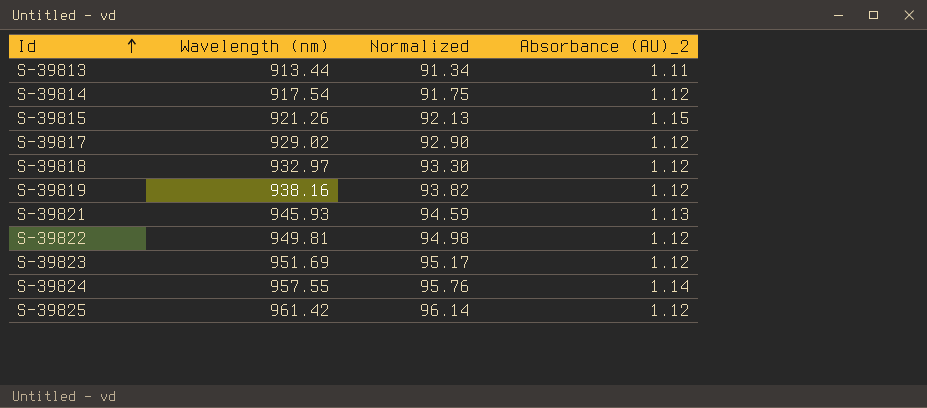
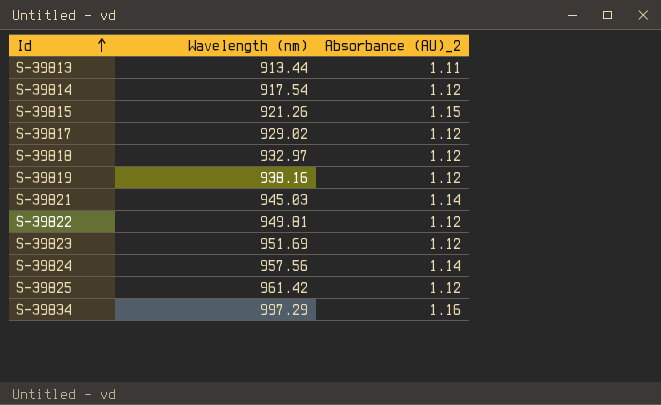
column Normalized | formula: [Wavelength (nm)] * 0.1 -> none
S-39821 | Wavelength (nm): 945.93 -> 945.03
S-39821 | Absorbance (AU)_2: 1.13 -> 1.14
S-39824 | Wavelength (nm): 957.55 -> 957.56
row S-39834: none -> 997.29 | 1.16

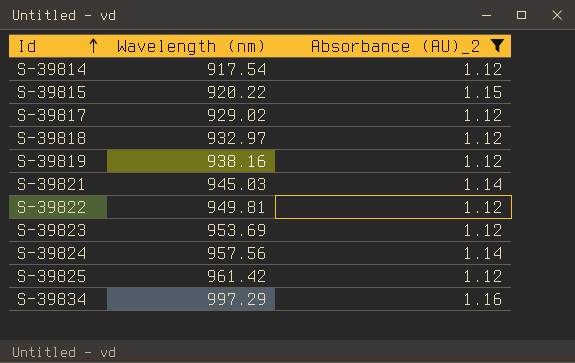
filter: none -> Absorbance (AU)_2 != 1.11
S-39815 | Wavelength (nm): 921.26 -> 920.22
S-39823 | Wavelength (nm): 951.69 -> 953.69

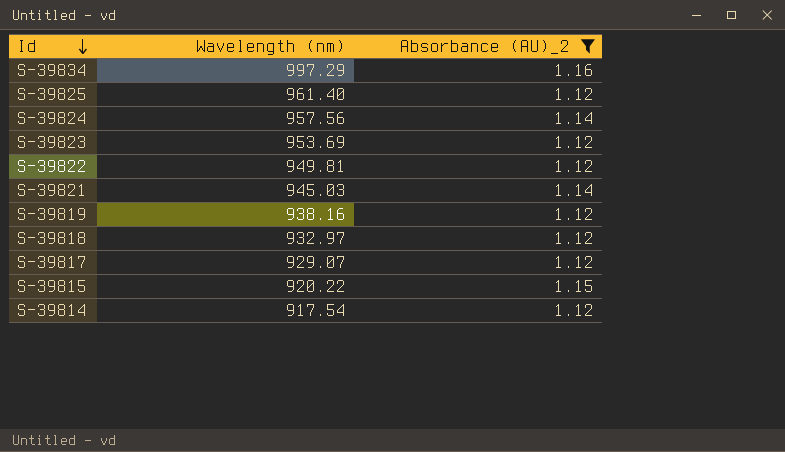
row order: Id ascending -> Id descending
S-39825 | Wavelength (nm): 961.42 -> 961.40
S-39817 | Wavelength (nm): 929.02 -> 929.07

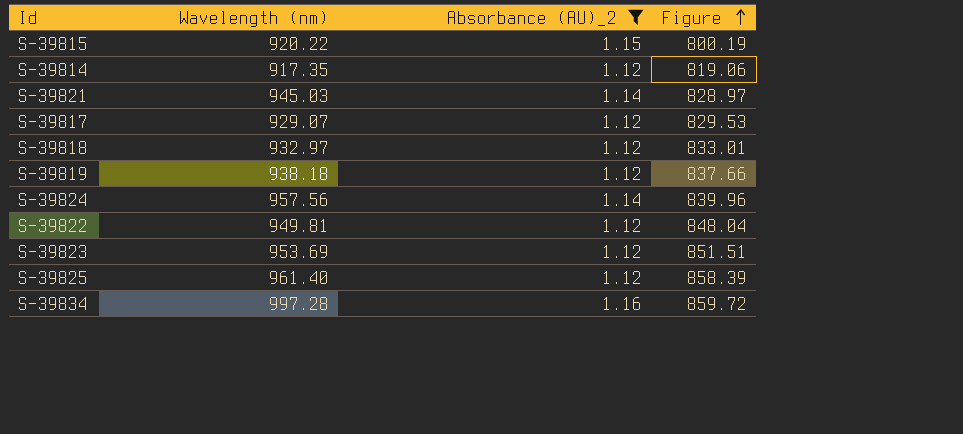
row order: Id descending -> Figure ascending
column Figure | formula: none -> [Wavelength (nm)] / [Absorbance (AU)_2]
S-39814 | Wavelength (nm): 917.54 -> 917.35
S-39819 | Wavelength (nm): 938.16 -> 938.18
S-39834 | Wavelength (nm): 997.29 -> 997.28

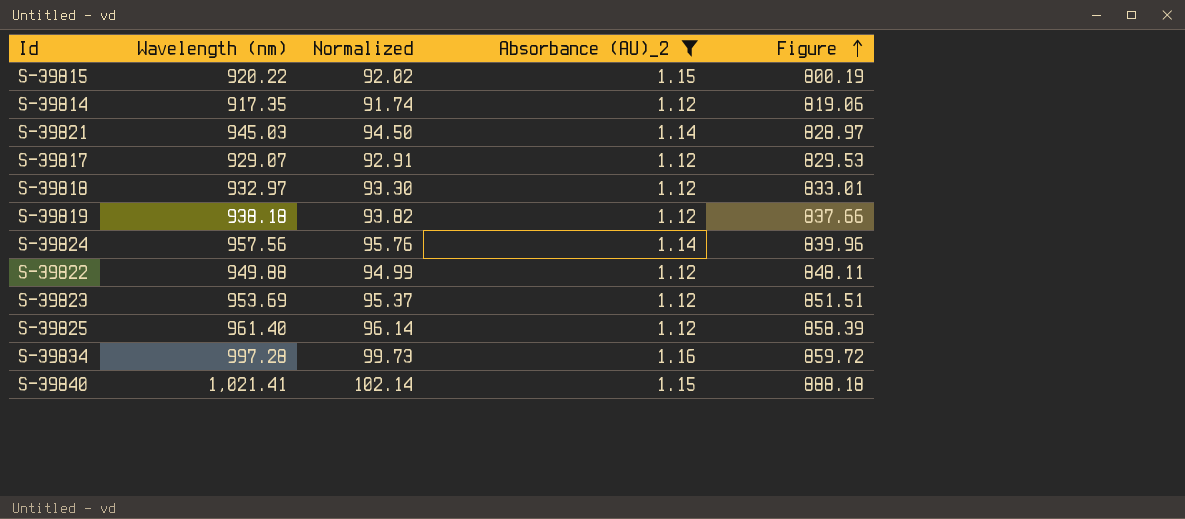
column Normalized | formula: none -> [Wavelength (nm)] * 0.1
S-39822 | Wavelength (nm): 949.81 -> 949.88
S-39822 | Figure: 848.04 -> 848.11
row S-39840: none -> 1,021.41 | 102.14 | 1.15 | 888.18

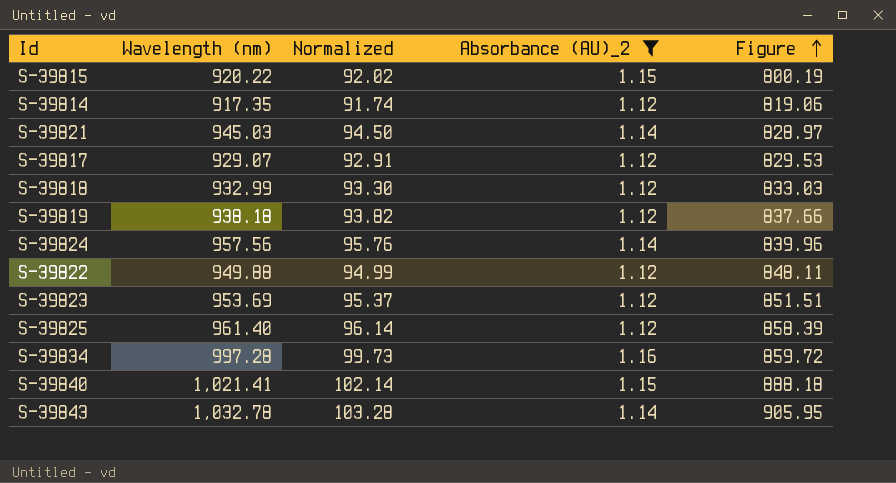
S-39818 | Wavelength (nm): 932.97 -> 932.99
S-39818 | Figure: 833.01 -> 833.03
row S-39843: none -> 1,032.78 | 103.28 | 1.14 | 905.95

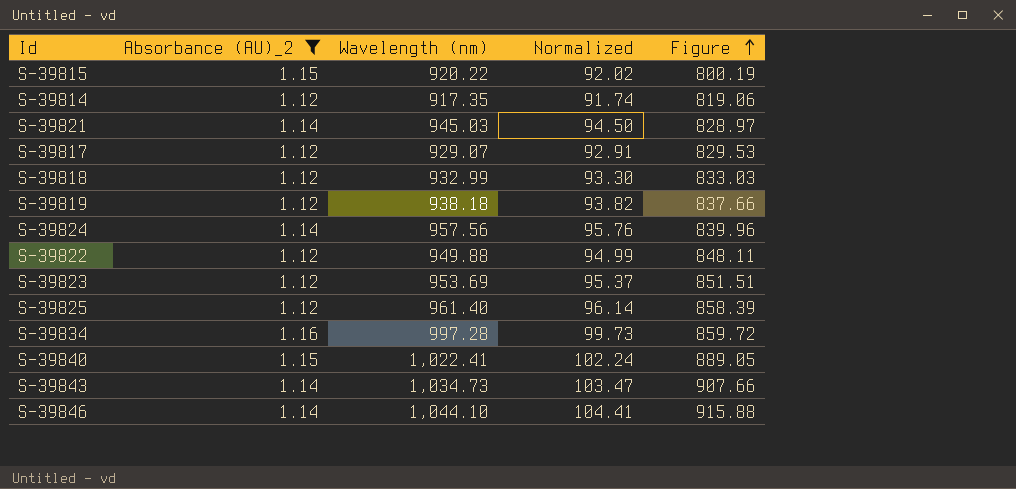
column Absorbance (AU)_2 | position: 4 -> 2
S-39840 | Wavelength (nm): 1,021.41 -> 1,022.41
S-39840 | Normalized: 102.14 -> 102.24
S-39840 | Figure: 888.18 -> 889.05
S-39843 | Wavelength (nm): 1,032.78 -> 1,034.73
S-39843 | Normalized: 103.28 -> 103.47
S-39843 | Figure: 905.95 -> 907.66
row S-39846: none -> 1.14 | 1,044.10 | 104.41 | 915.88

